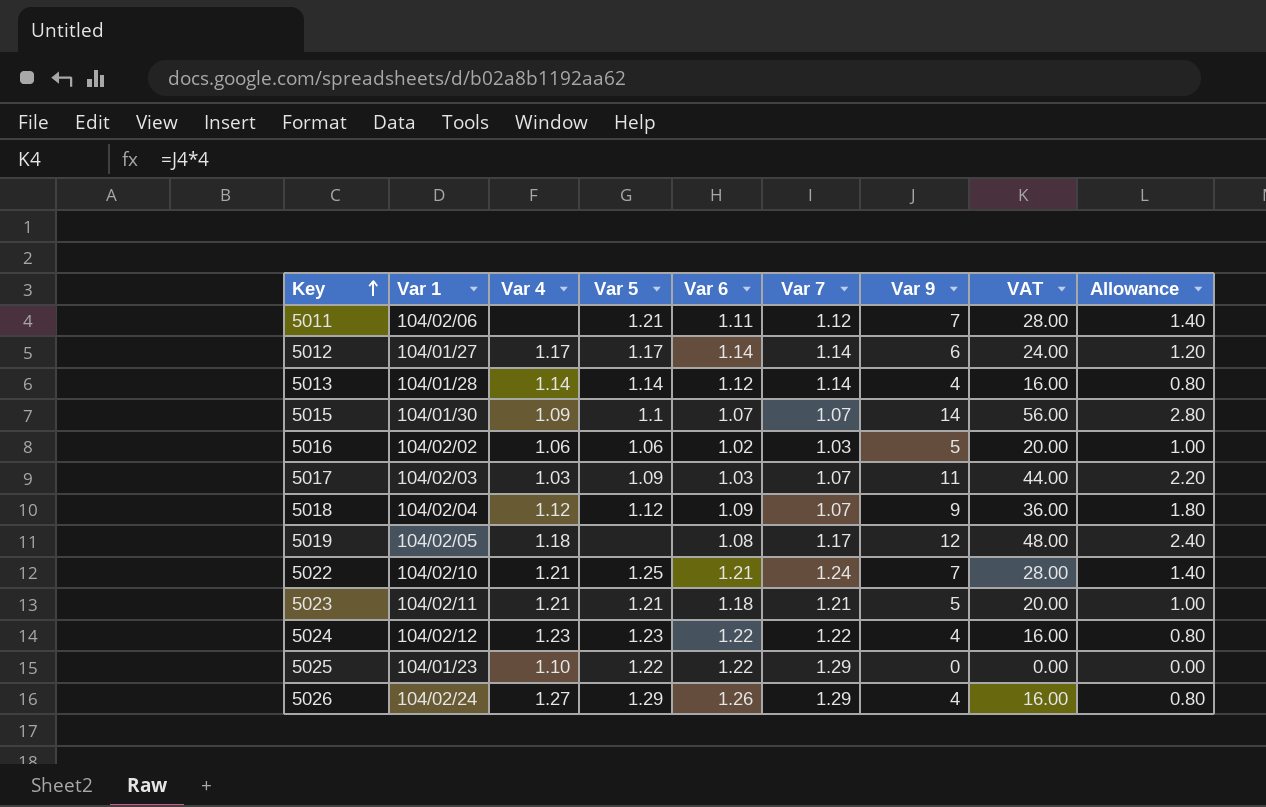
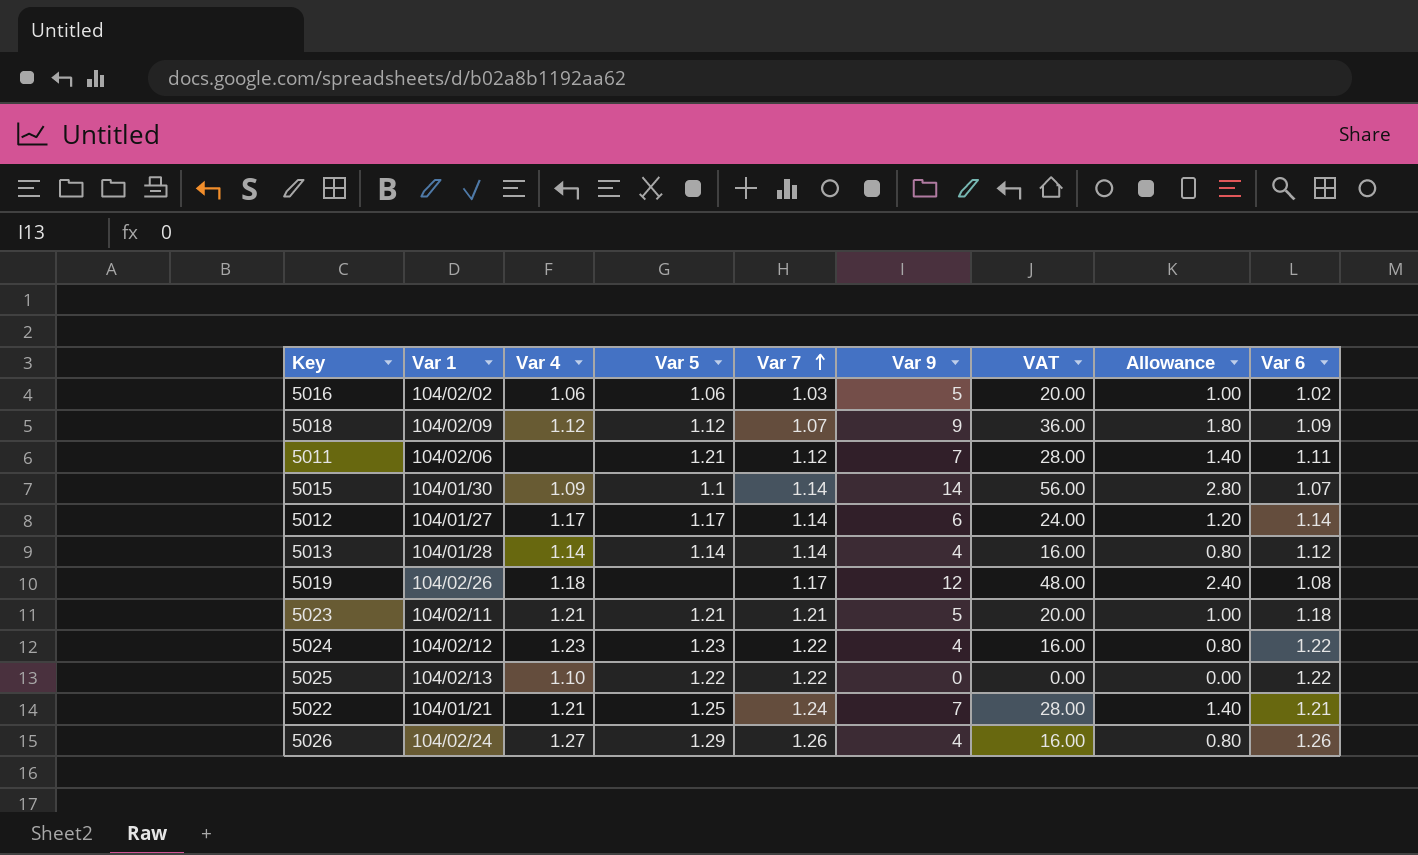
row order: Key ascending -> Var 7 ascending
column Var 6 | position: 5 -> 9
row 5017: 104/02/03 | 1.03 | 1.09 | 1.03 | 1.07 | 11 | 44.00 | 2.20 -> none
5018 | Var 1: 104/02/04 -> 104/02/09
5015 | Var 7: 1.07 -> 1.14
5019 | Var 1: 104/02/05 -> 104/02/26
5025 | Var 1: 104/01/23 -> 104/02/13
5025 | Var 7: 1.29 -> 1.22
5022 | Var 1: 104/02/10 -> 104/01/21
5026 | Var 7: 1.29 -> 1.26

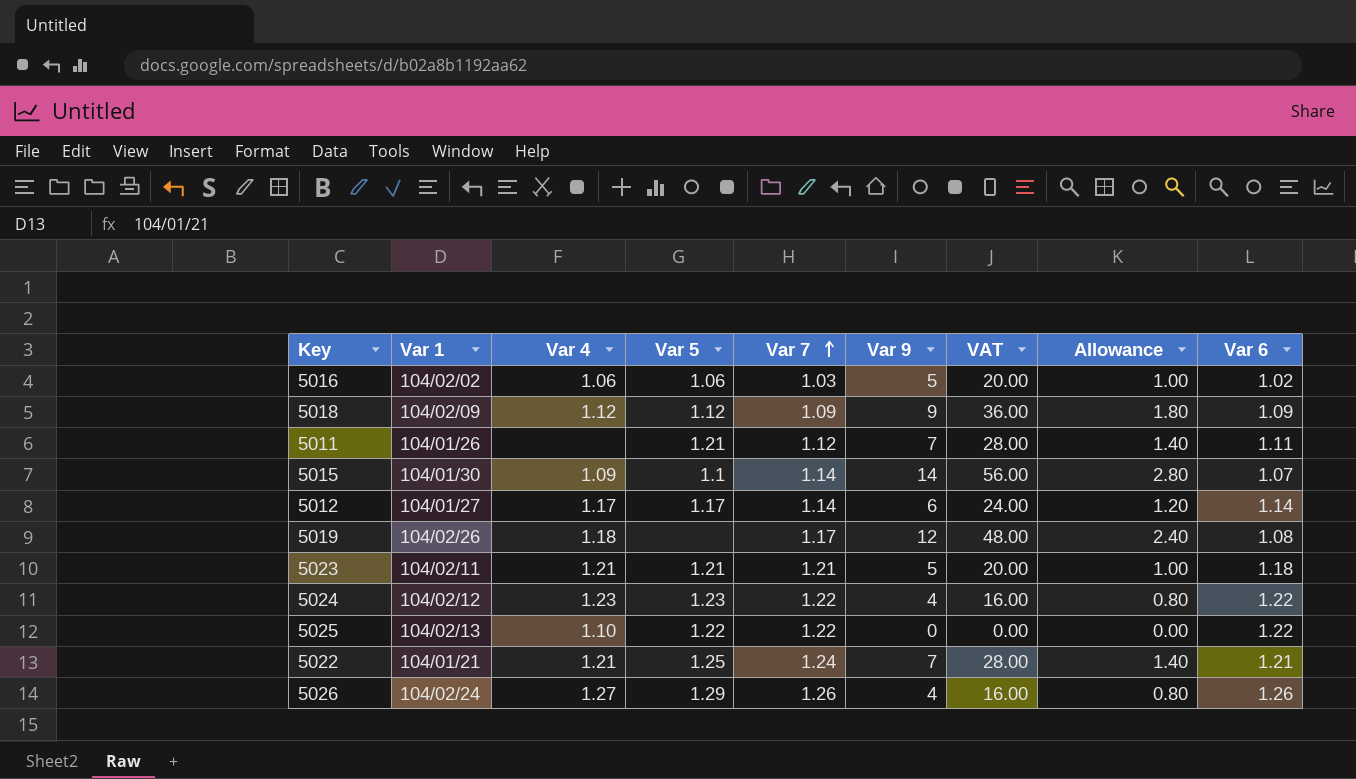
row 5013: 104/01/28 | 1.14 | 1.14 | 1.14 | 4 | 16.00 | 0.80 | 1.12 -> none
5018 | Var 7: 1.07 -> 1.09
5011 | Var 1: 104/02/06 -> 104/01/26

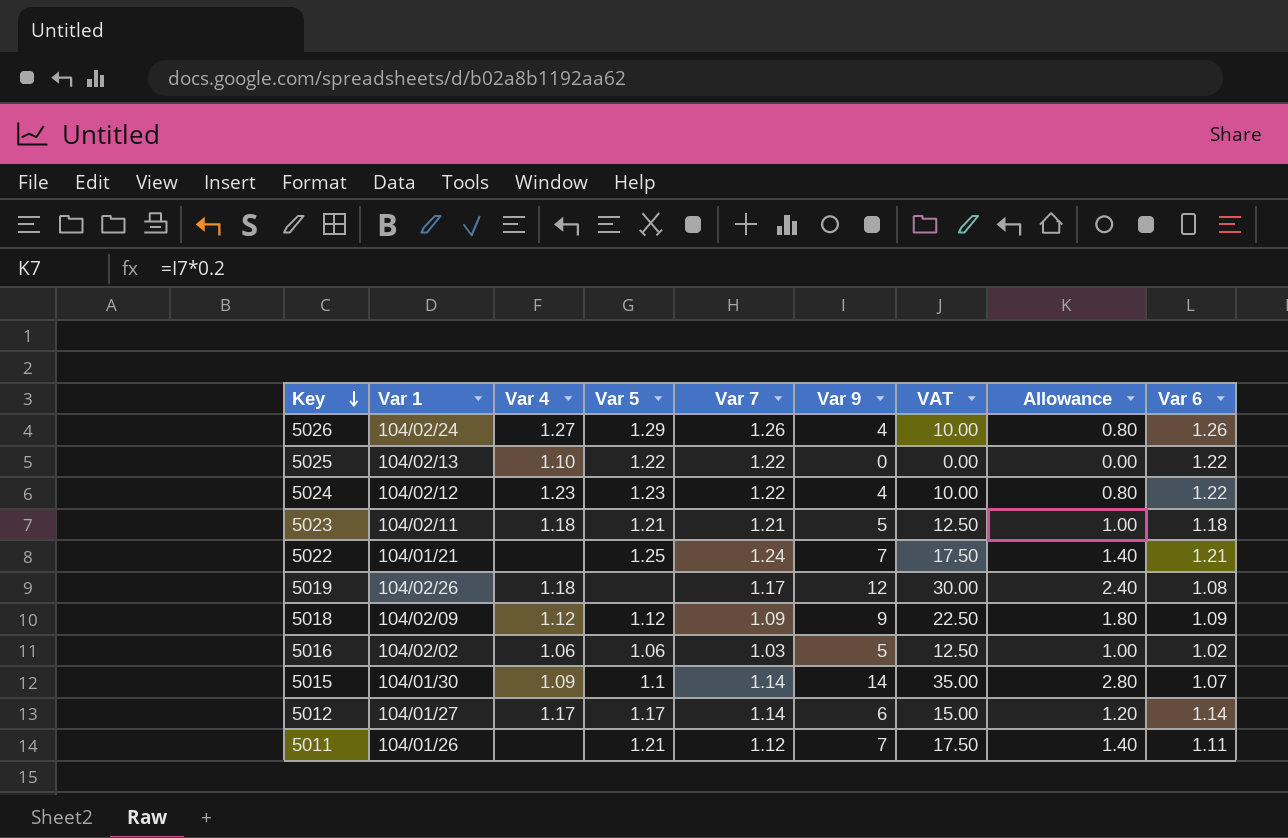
row order: Var 7 ascending -> Key descending
column VAT | formula: [Var 9] * 4 -> [Var 9] * 2.5
5023 | Var 4: 1.21 -> 1.18
5022 | Var 4: 1.21 -> none

